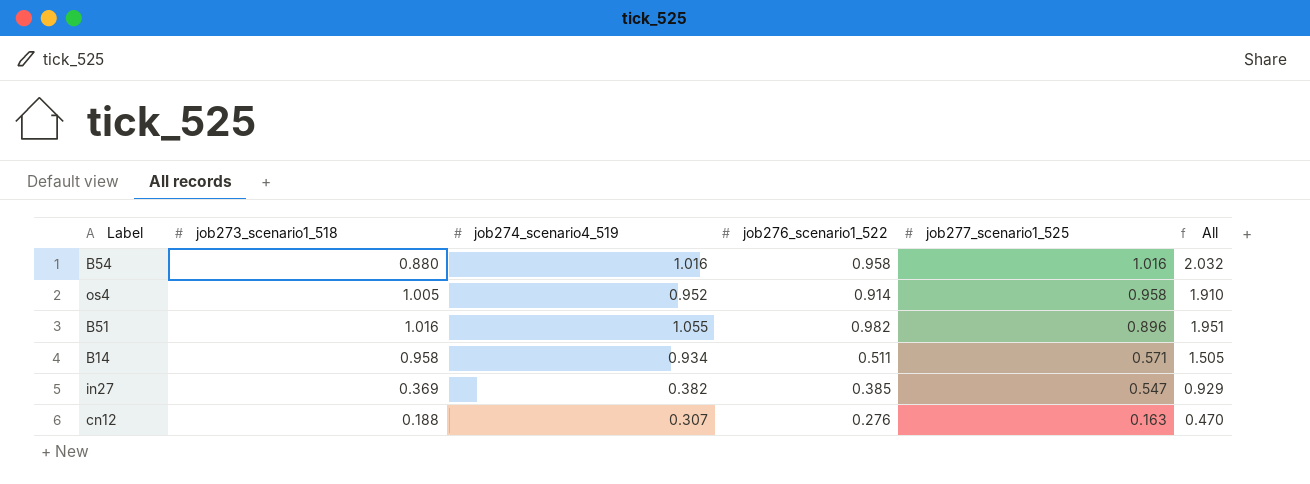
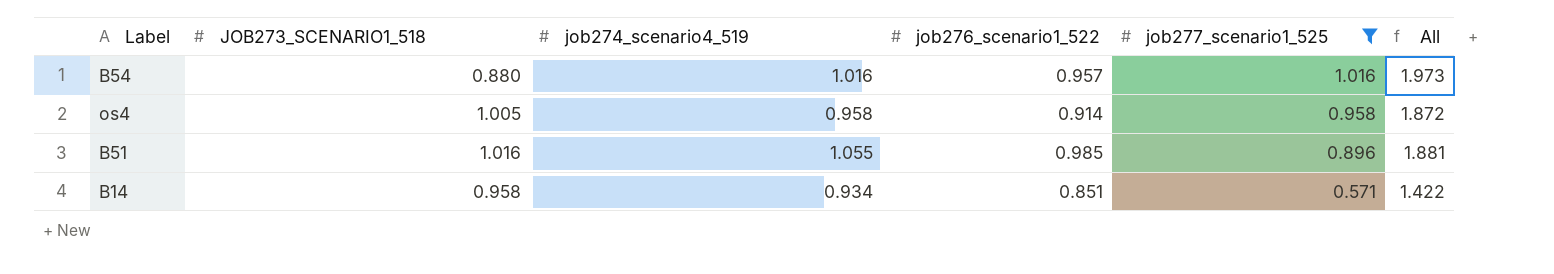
filter: none -> job277_scenario1_525 >= 0.571
column name: job273_scenario1_518 -> JOB273_SCENARIO1_518
column All | formula: [job274_scenario4_519] + [job277_scenario1_525] -> [job276_scenario1_522] + [job277_scenario1_525]
B54 | job276_scenario1_522: 0.958 -> 0.957
os4 | job274_scenario4_519: 0.952 -> 0.958
B51 | job276_scenario1_522: 0.982 -> 0.985
B14 | job276_scenario1_522: 0.511 -> 0.851

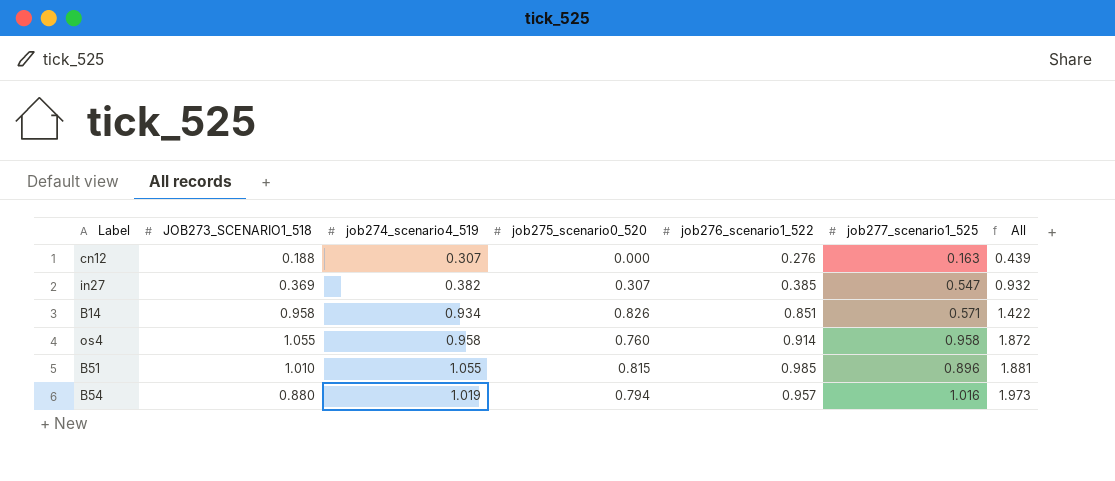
filter: job277_scenario1_525 >= 0.571 -> none
row order: job277_scenario1_525 descending -> All ascending
column job275_scenario0_520 | position: none -> 4
os4 | JOB273_SCENARIO1_518: 1.005 -> 1.055
B51 | JOB273_SCENARIO1_518: 1.016 -> 1.010
B54 | job274_scenario4_519: 1.016 -> 1.019

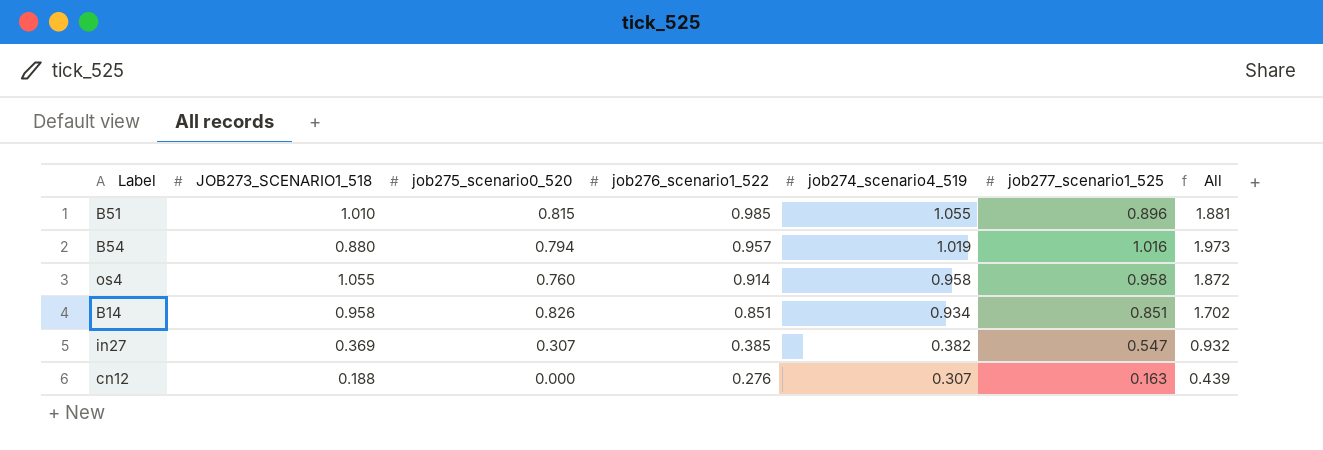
row order: All ascending -> job276_scenario1_522 descending
column job274_scenario4_519 | position: 3 -> 5
B14 | job277_scenario1_525: 0.571 -> 0.851
B14 | All: 1.422 -> 1.702

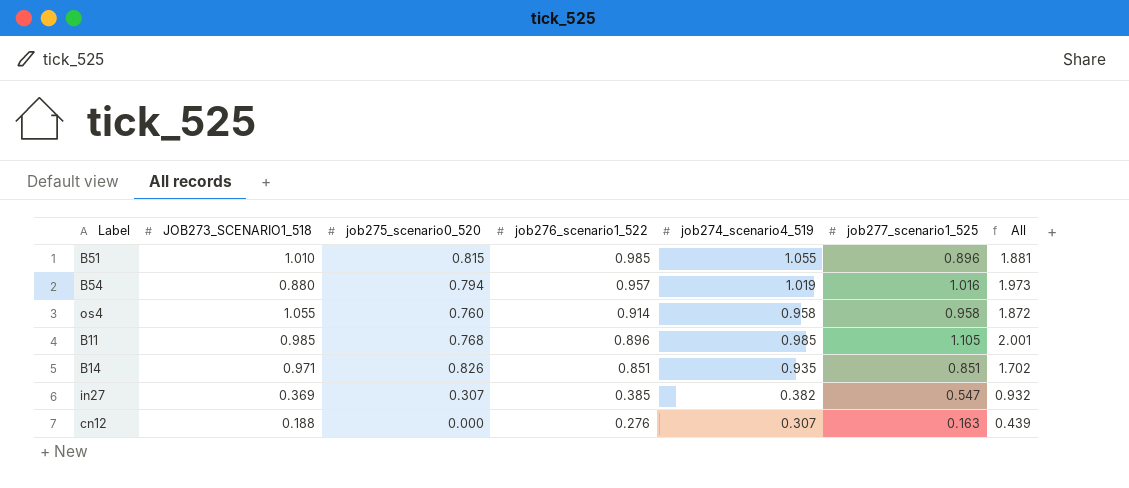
row B11: none -> 0.985 | 0.768 | 0.896 | 0.985 | 1.105 | 2.001
B14 | JOB273_SCENARIO1_518: 0.958 -> 0.971
B14 | job274_scenario4_519: 0.934 -> 0.935

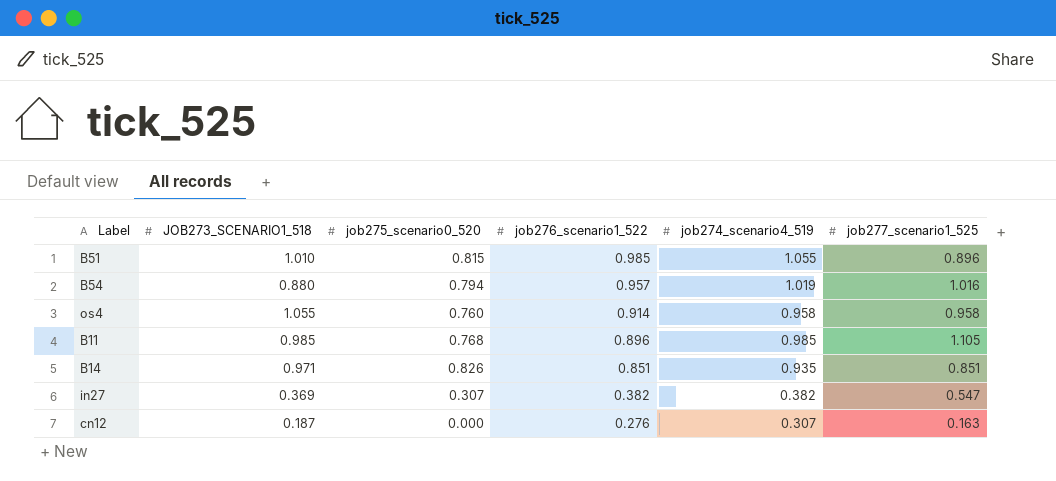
column All | formula: [job276_scenario1_522] + [job277_scenario1_525] -> none
in27 | job276_scenario1_522: 0.385 -> 0.382
cn12 | JOB273_SCENARIO1_518: 0.188 -> 0.187

